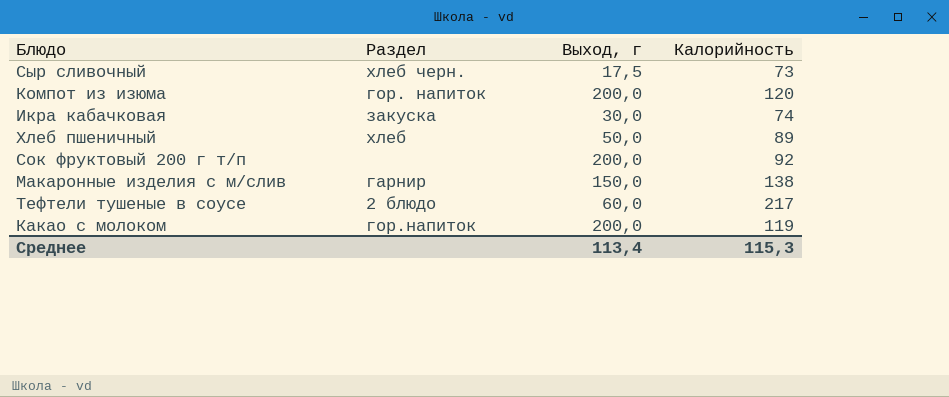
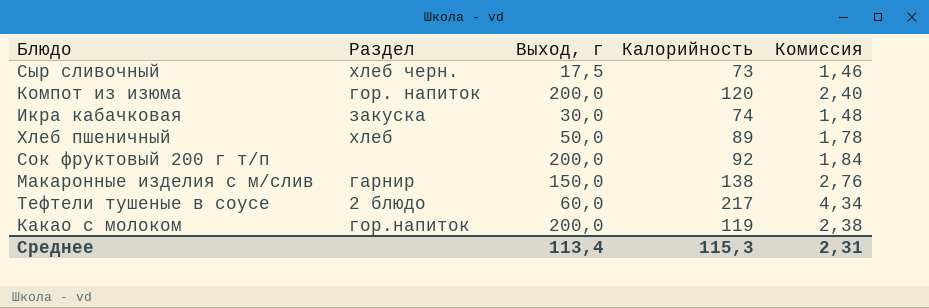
column Комиссия | formula: none -> [Калорийность] * 0,02

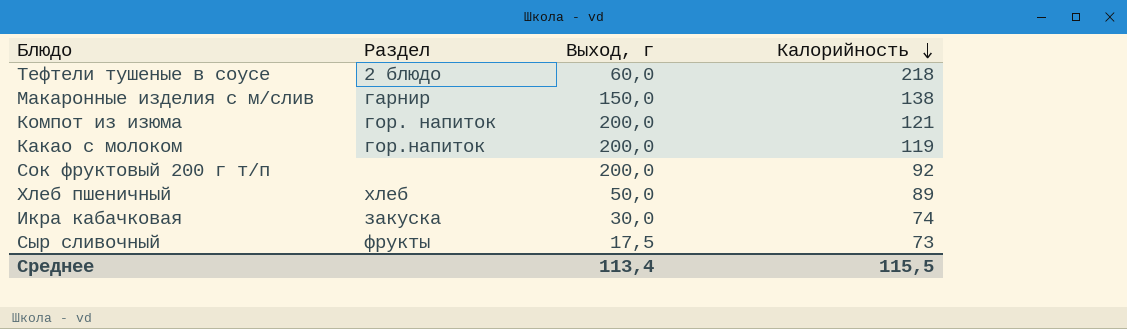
row order: none -> Калорийность descending
column Комиссия | formula: [Калорийность] * 0,02 -> none
Тефтели тушеные в соусе | Калорийность: 217 -> 218
Компот из изюма | Калорийность: 120 -> 121
Сыр сливочный | Раздел: хлеб черн. -> фрукты
Среднее | Калорийность: 115,3 -> 115,5

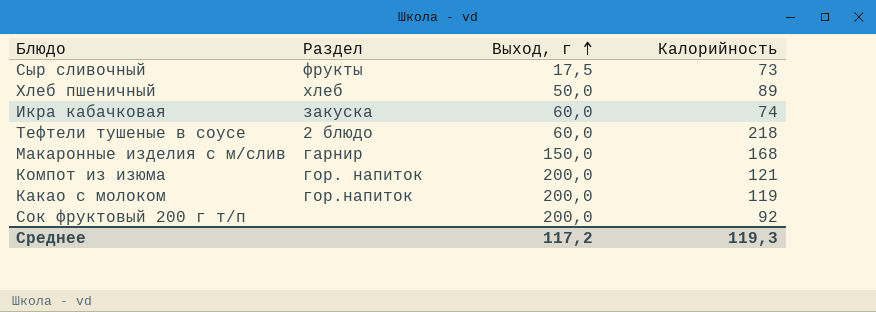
row order: Калорийность descending -> Выход, г ascending
Икра кабачковая | Выход, г: 30,0 -> 60,0
Макаронные изделия с м/слив | Калорийность: 138 -> 168
Среднее | Выход, г: 113,4 -> 117,2
Среднее | Калорийность: 115,5 -> 119,3

